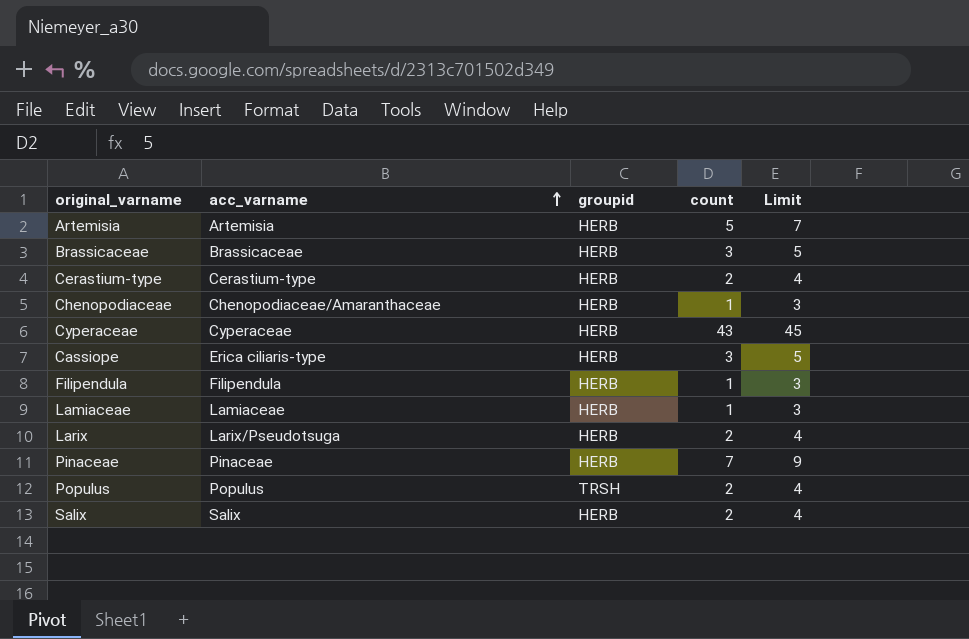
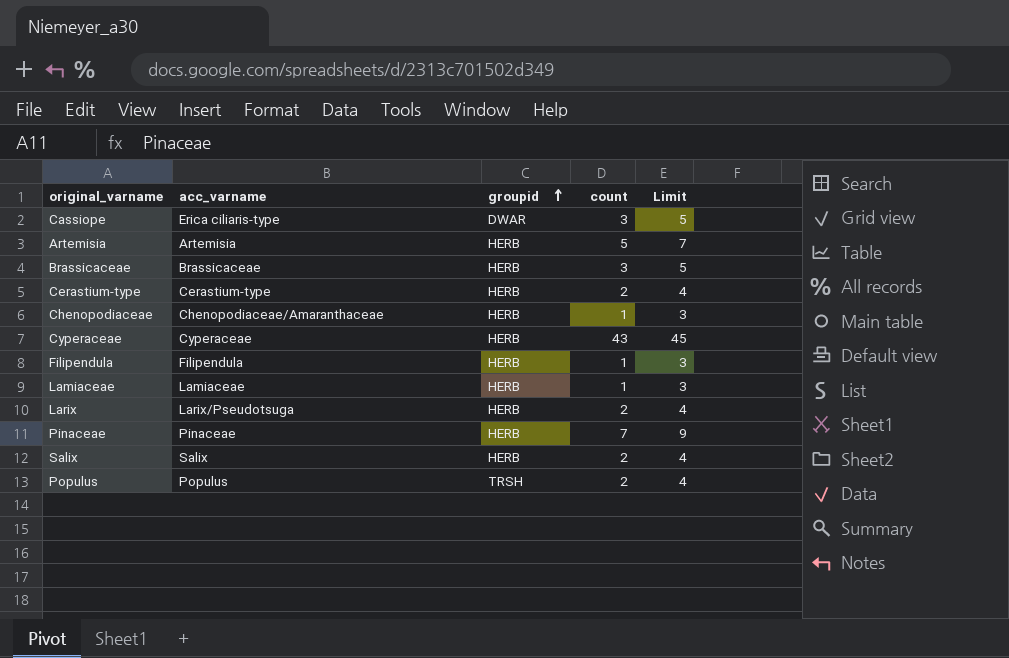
row order: acc_varname ascending -> groupid ascending
Cassiope | groupid: HERB -> DWAR

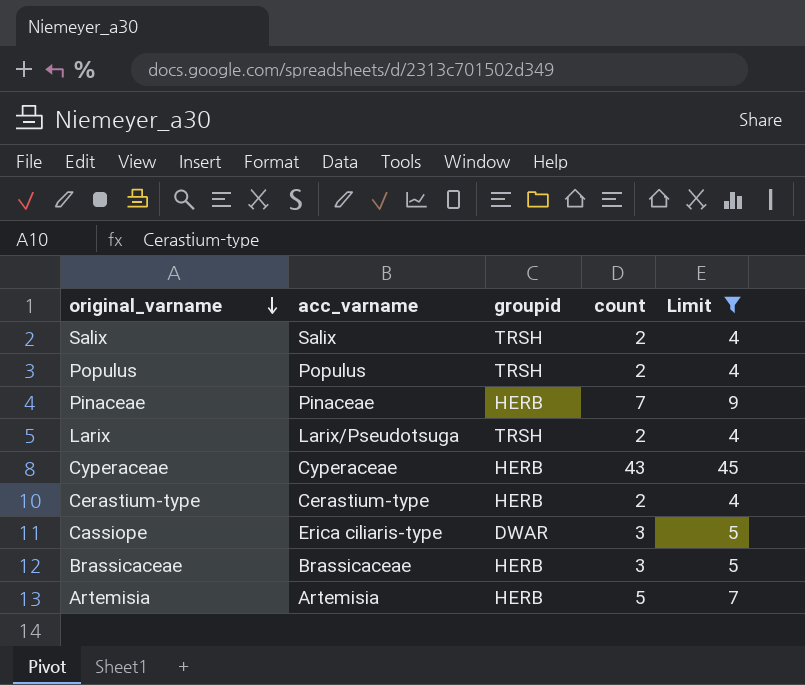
filter: none -> Limit != 3
row order: groupid ascending -> original_varname descending
Salix | groupid: HERB -> TRSH
Larix | groupid: HERB -> TRSH

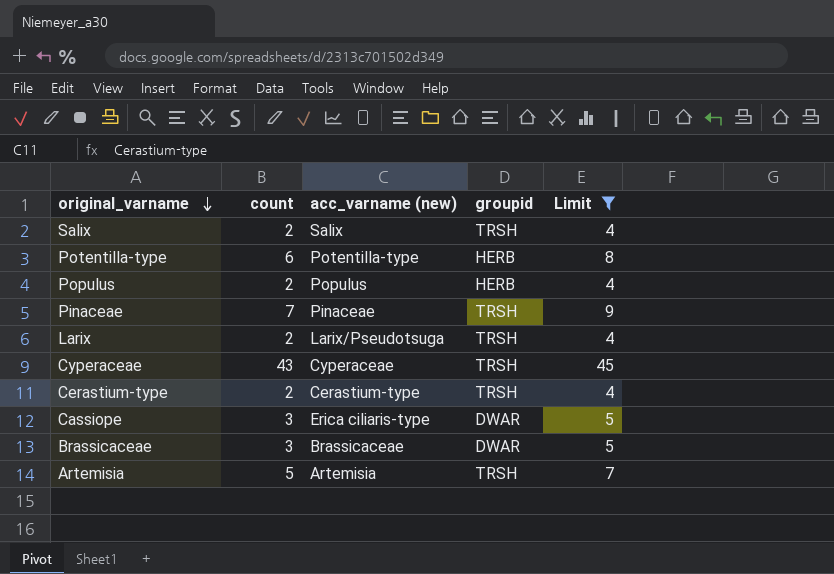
column count | position: 4 -> 2
column name: acc_varname -> acc_varname (new)
row Potentilla-type: none -> 6 | Potentilla-type | HERB | 8
Populus | groupid: TRSH -> HERB
Pinaceae | groupid: HERB -> TRSH
Cyperaceae | groupid: HERB -> TRSH
Cerastium-type | groupid: HERB -> TRSH
Brassicaceae | groupid: HERB -> DWAR
Artemisia | groupid: HERB -> TRSH

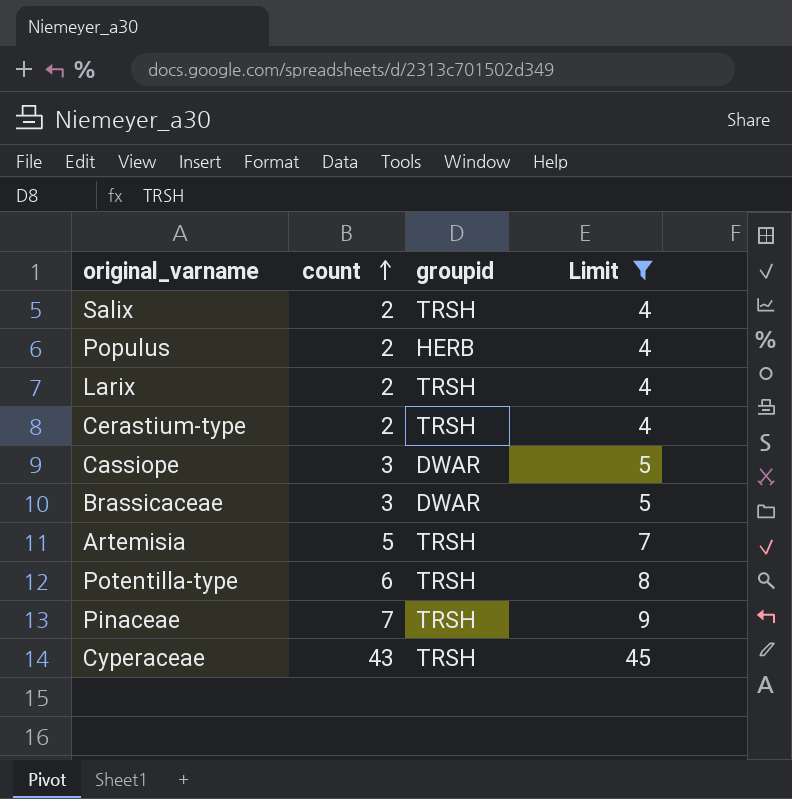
row order: original_varname descending -> count ascending
column acc_varname (new) | position: 3 -> none
Potentilla-type | groupid: HERB -> TRSH

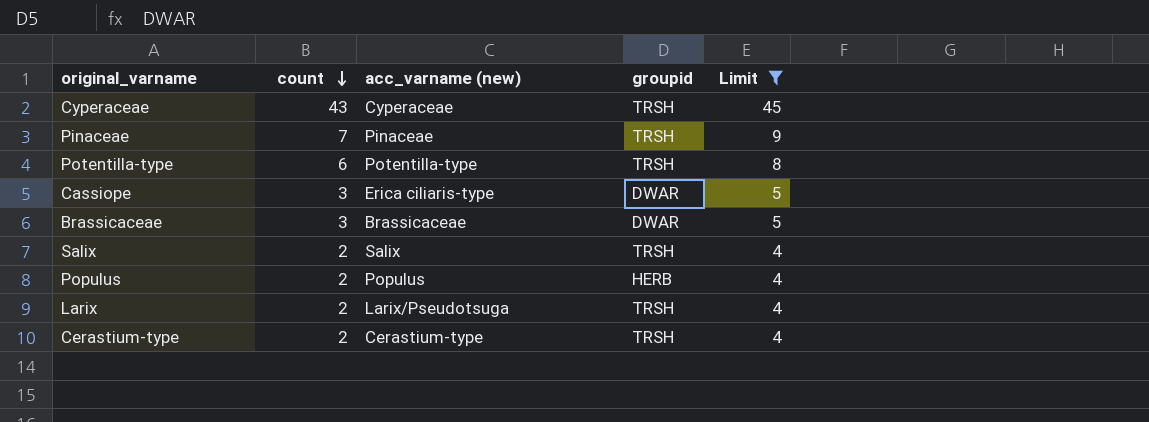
row order: count ascending -> count descending
column acc_varname (new) | position: none -> 3
row Artemisia: 5 | TRSH | 7 -> none

